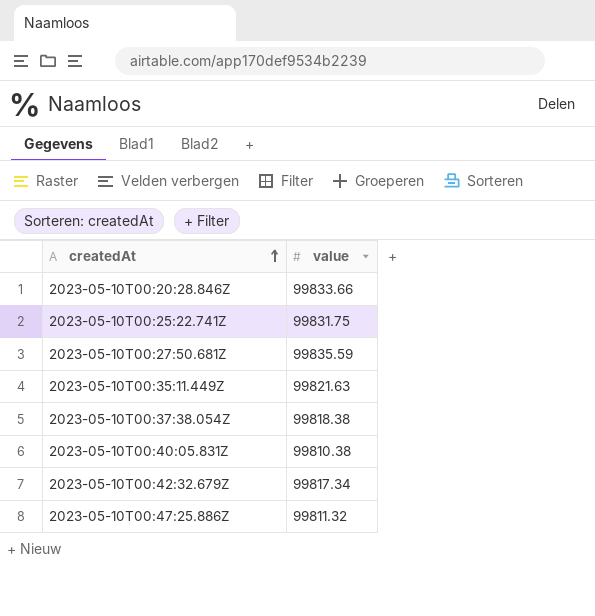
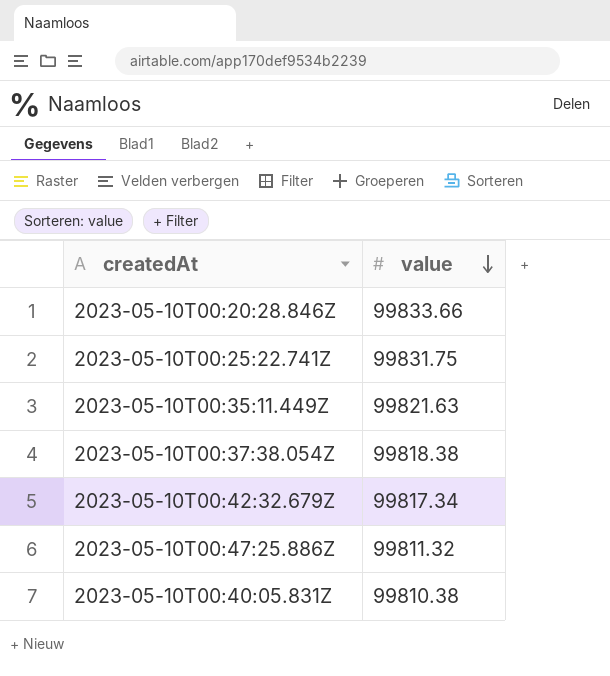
row order: createdAt ascending -> value descending
row 2023-05-10T00:27:50.681Z: 99835.59 -> none

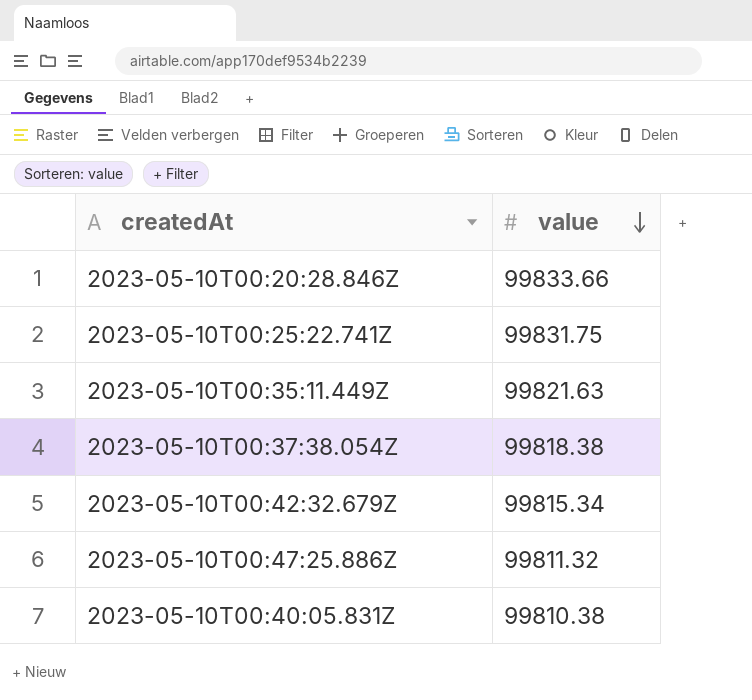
2023-05-10T00:42:32.679Z | value: 99817.34 -> 99815.34

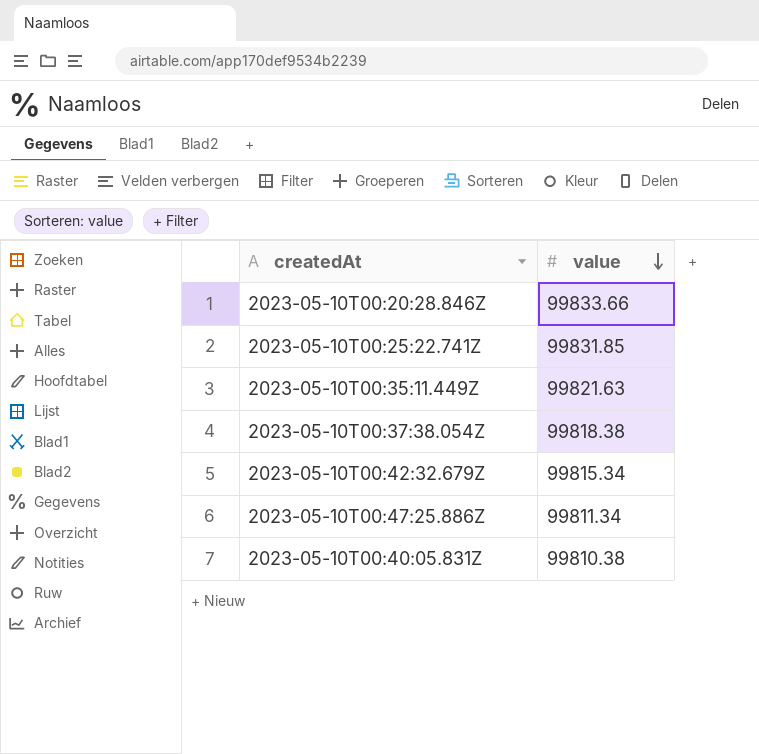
2023-05-10T00:25:22.741Z | value: 99831.75 -> 99831.85
2023-05-10T00:47:25.886Z | value: 99811.32 -> 99811.34

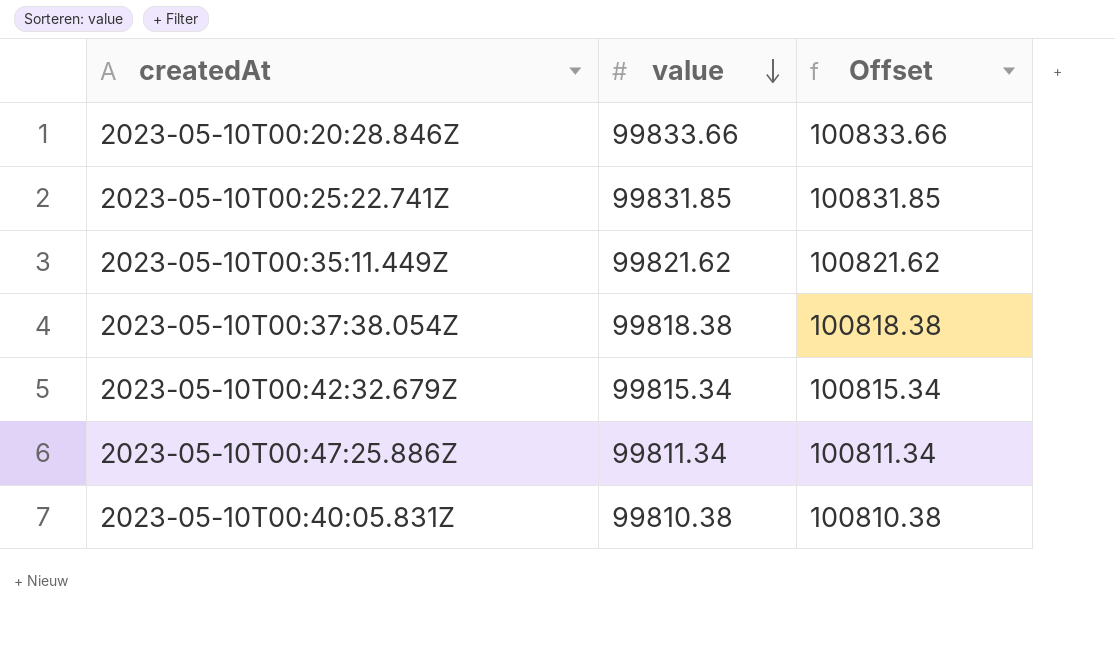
column Offset | formula: none -> [value] + 1000
2023-05-10T00:35:11.449Z | value: 99821.63 -> 99821.62

